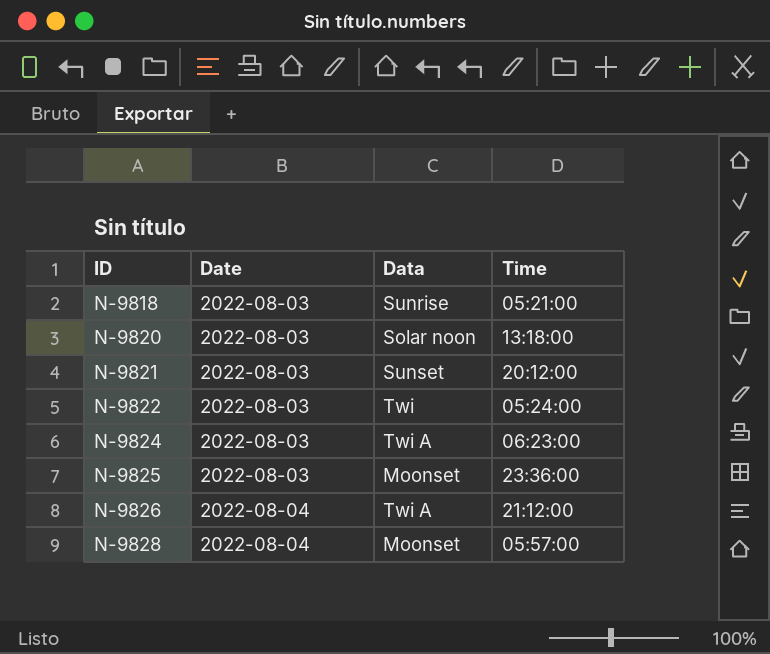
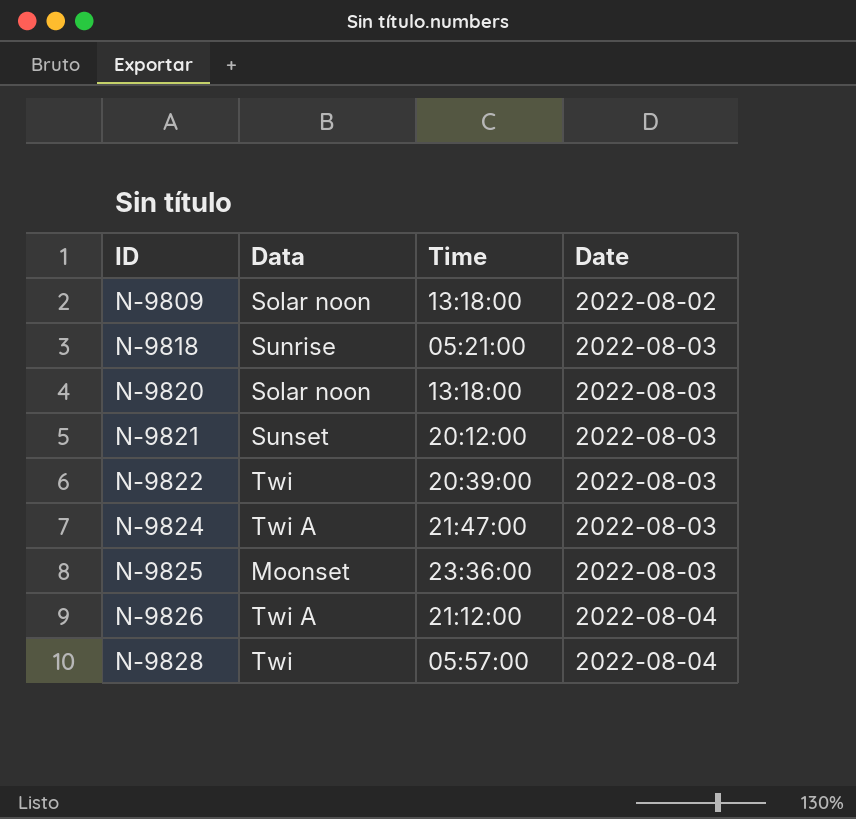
column Date | position: 2 -> 4
row N-9809: none -> Solar noon | 13:18:00 | 2022-08-02
N-9822 | Time: 05:24:00 -> 20:39:00
N-9824 | Time: 06:23:00 -> 21:47:00
N-9828 | Data: Moonset -> Twi

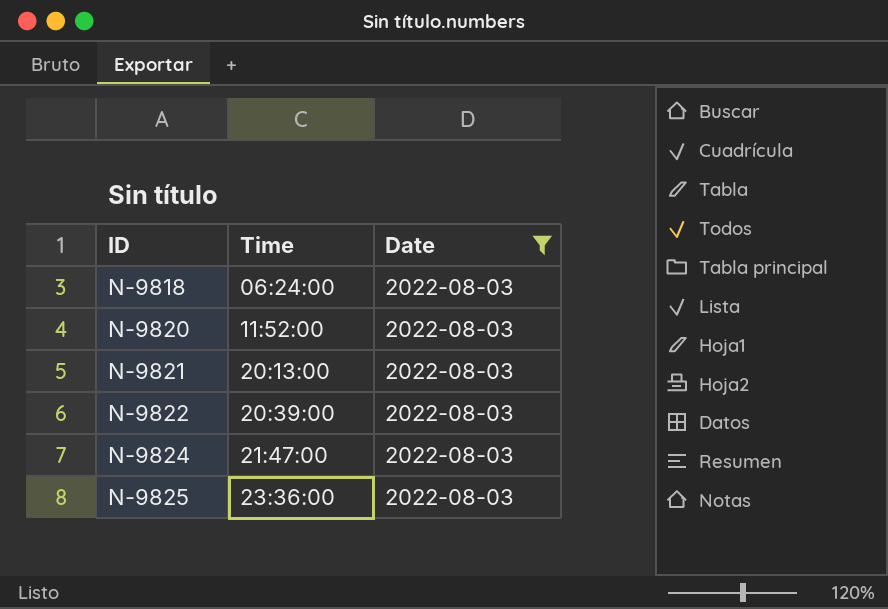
filter: none -> Date = 2022-08-03
column Data | position: 2 -> none
N-9818 | Time: 05:21:00 -> 06:24:00
N-9820 | Time: 13:18:00 -> 11:52:00
N-9821 | Time: 20:12:00 -> 20:13:00

